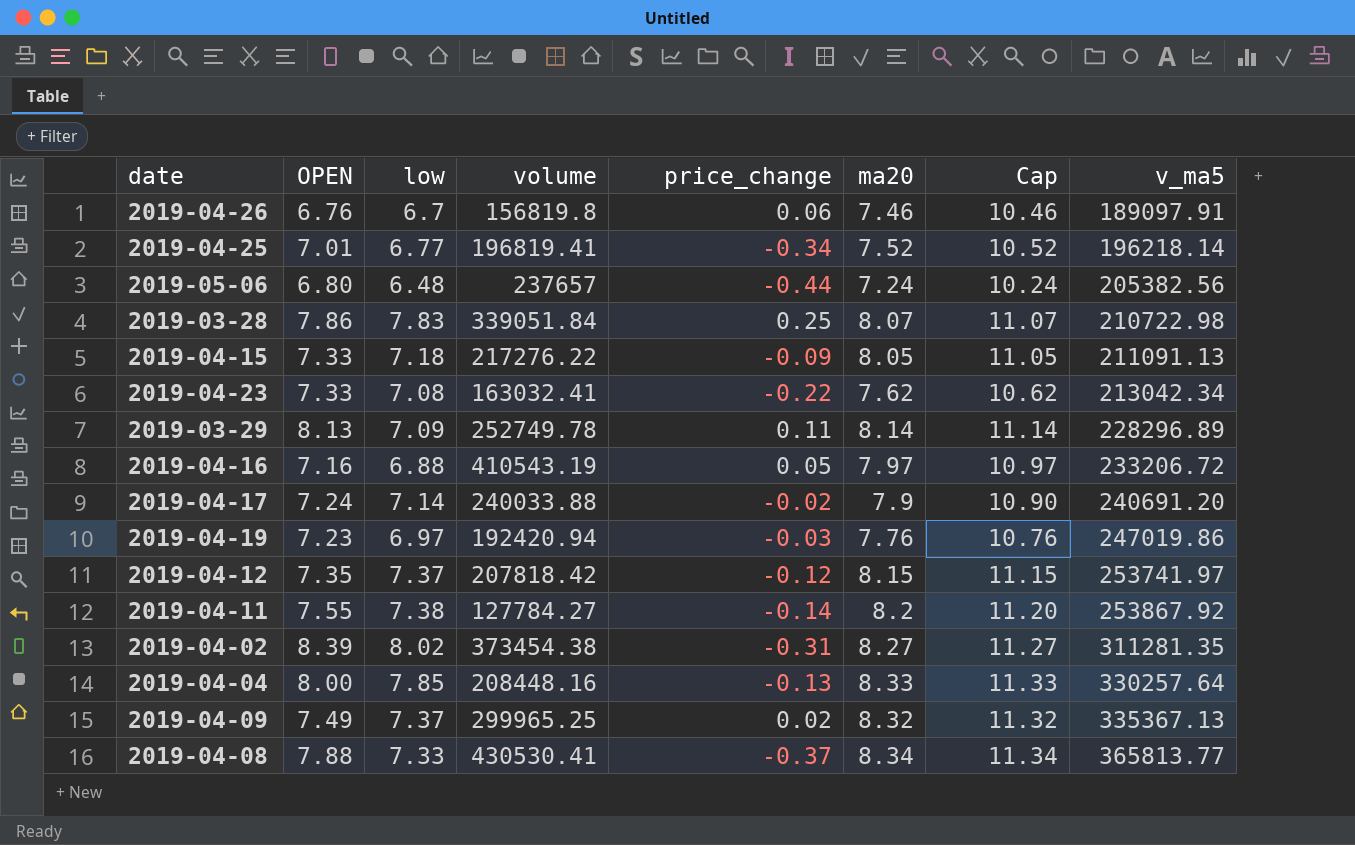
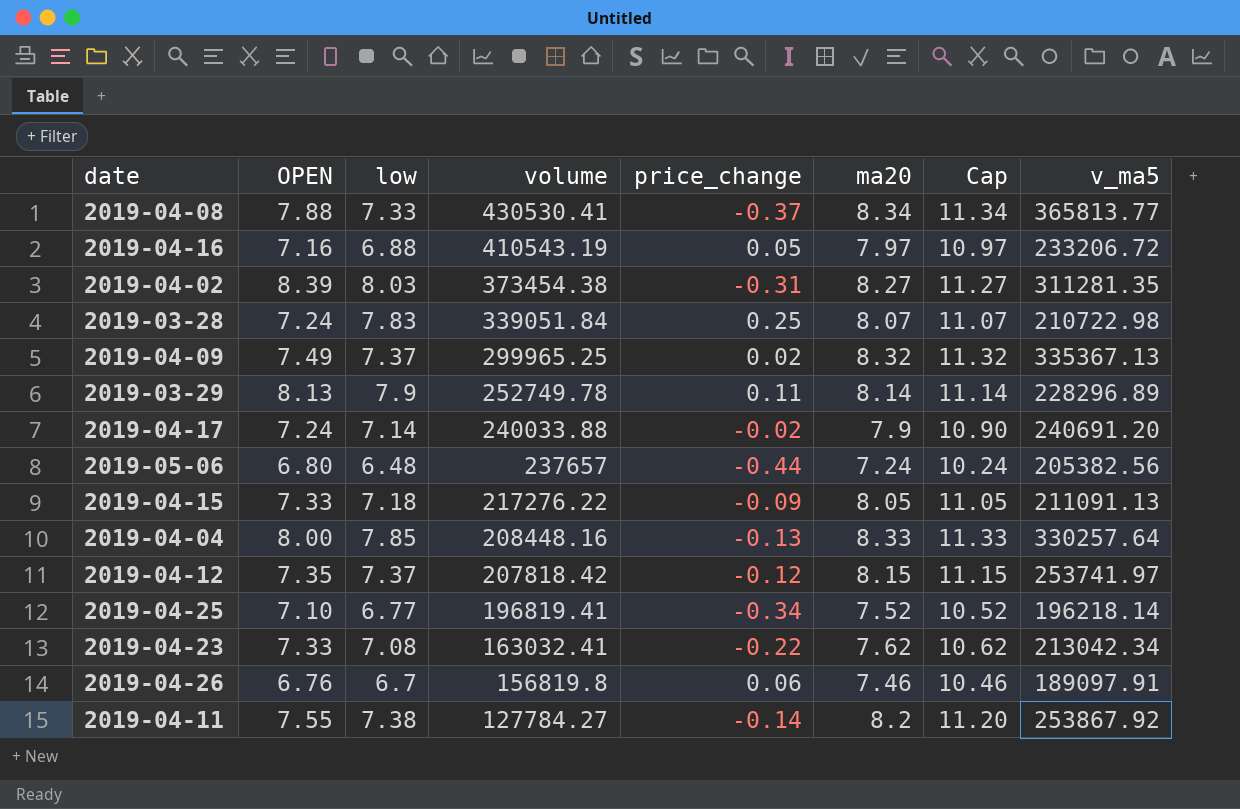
row order: v_ma5 ascending -> volume descending
row 2019-04-19: 7.23 | 6.97 | 192420.94 | -0.03 | 7.76 | 10.76 | 247019.86 -> none
2019-04-02 | low: 8.02 -> 8.03
2019-03-28 | OPEN: 7.86 -> 7.24
2019-03-29 | low: 7.09 -> 7.9
2019-04-25 | OPEN: 7.01 -> 7.10

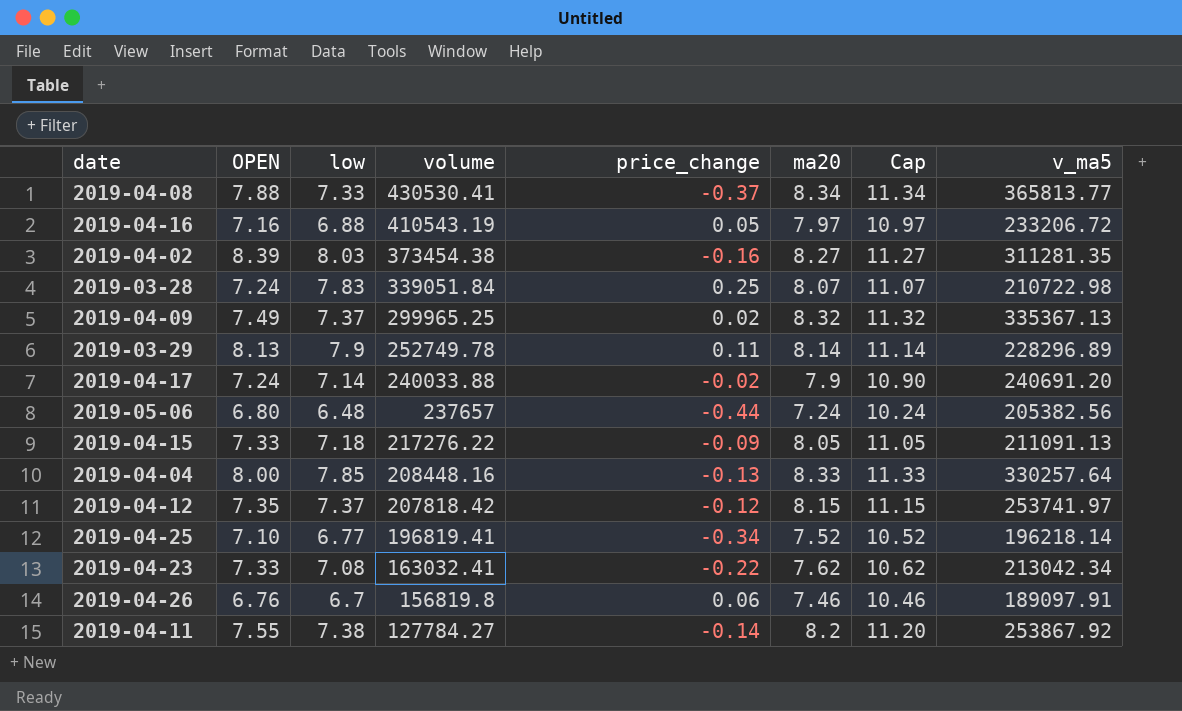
2019-04-02 | price_change: -0.31 -> -0.16

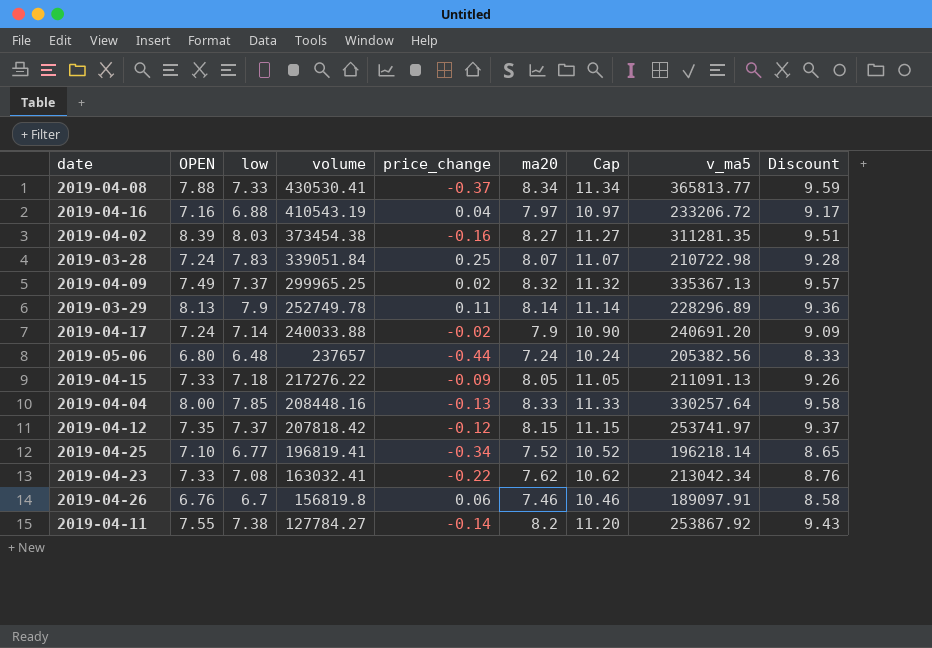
column Discount | formula: none -> [ma20] * 1.15
2019-04-16 | price_change: 0.05 -> 0.04

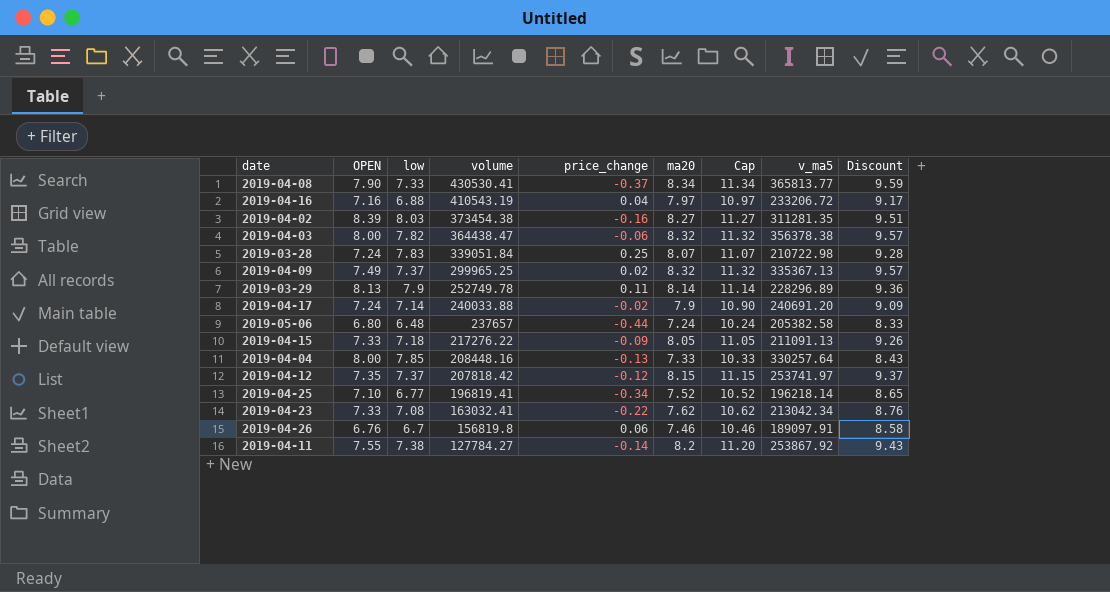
2019-04-08 | OPEN: 7.88 -> 7.90
row 2019-04-03: none -> 8.00 | 7.82 | 364438.47 | -0.06 | 8.32 | 11.32 | 356378.38 | 9.57
2019-05-06 | v_ma5: 205382.56 -> 205382.58
2019-04-04 | ma20: 8.33 -> 7.33
2019-04-04 | Cap: 11.33 -> 10.33
2019-04-04 | Discount: 9.58 -> 8.43

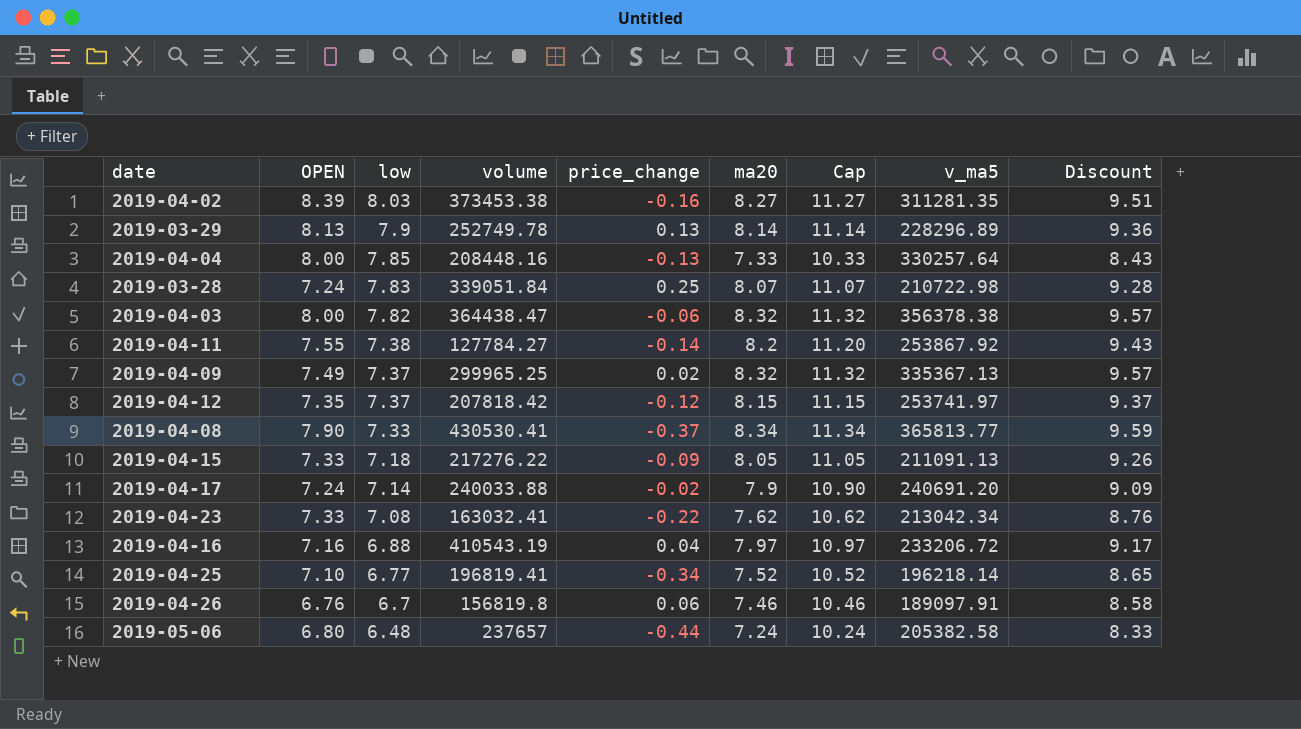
row order: volume descending -> low descending
2019-04-02 | volume: 373454.38 -> 373453.38
2019-03-29 | price_change: 0.11 -> 0.13

